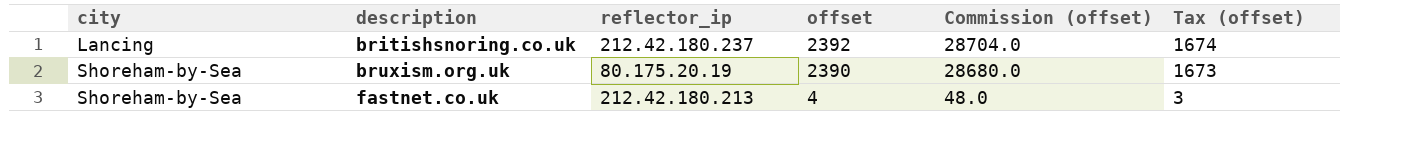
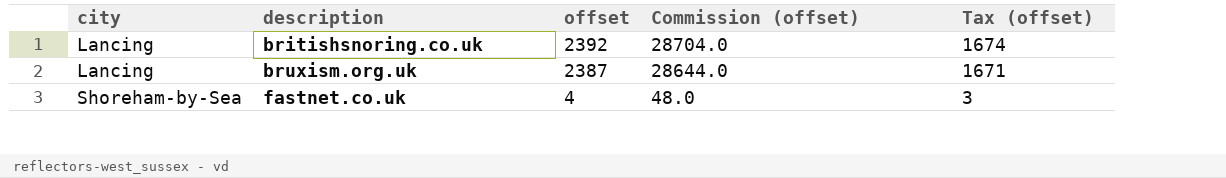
column reflector_ip | position: 3 -> none
bruxism.org.uk | city: Shoreham-by-Sea -> Lancing
bruxism.org.uk | offset: 2390 -> 2387
bruxism.org.uk | Commission (offset): 28680.0 -> 28644.0
bruxism.org.uk | Tax (offset): 1673 -> 1671

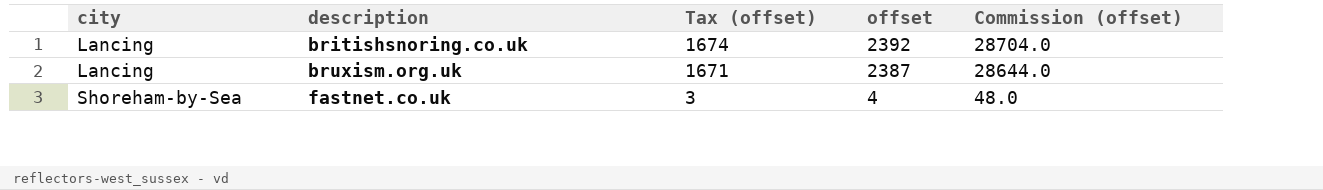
column Tax (offset) | position: 5 -> 3

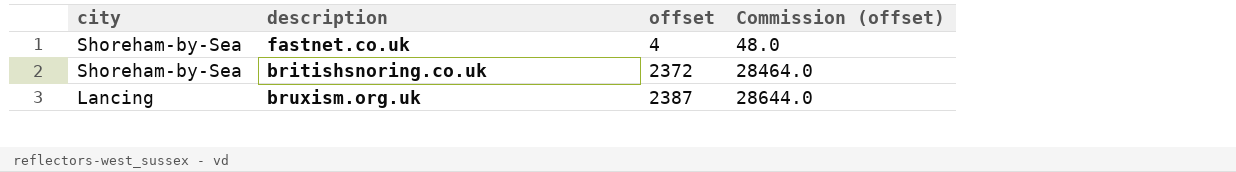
row order: city ascending -> city descending
column Tax (offset) | formula: [offset] * 0.7 -> none
britishsnoring.co.uk | city: Lancing -> Shoreham-by-Sea
britishsnoring.co.uk | offset: 2392 -> 2372
britishsnoring.co.uk | Commission (offset): 28704.0 -> 28464.0

